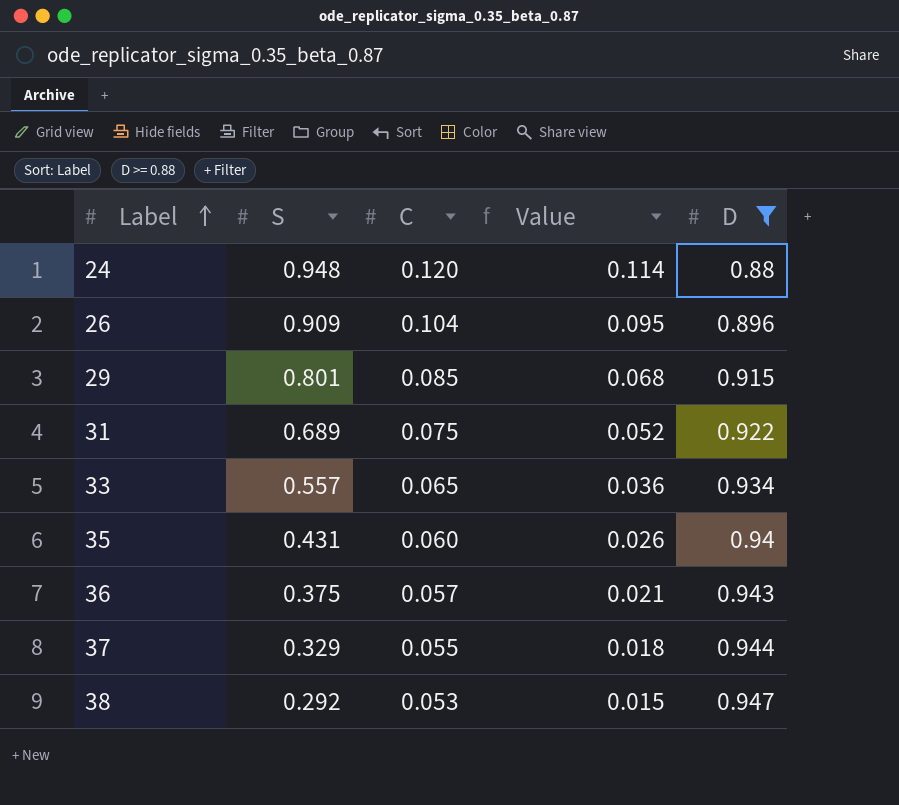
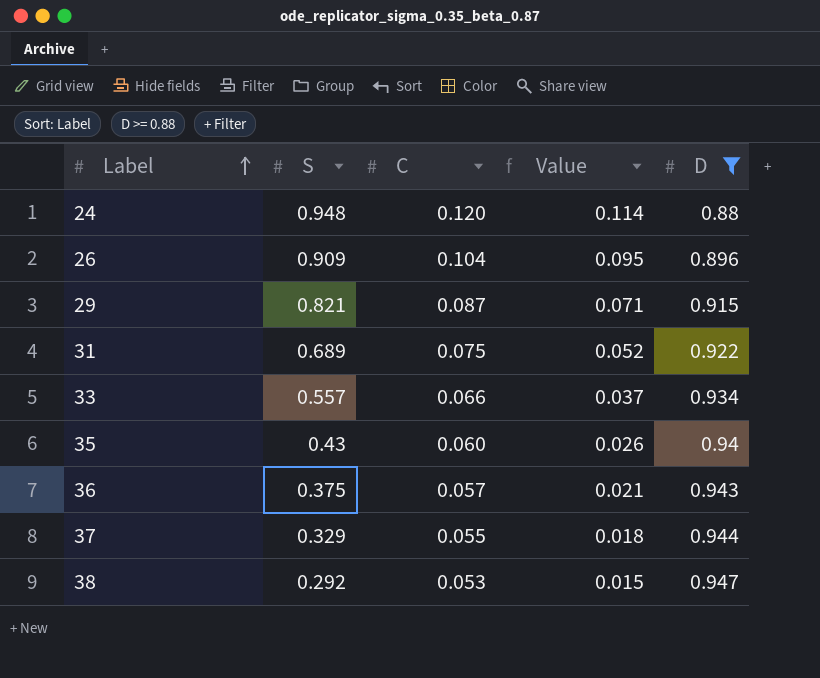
29 | S: 0.801 -> 0.821
29 | C: 0.085 -> 0.087
29 | Value: 0.068 -> 0.071
33 | C: 0.065 -> 0.066
33 | Value: 0.036 -> 0.037
35 | S: 0.431 -> 0.43

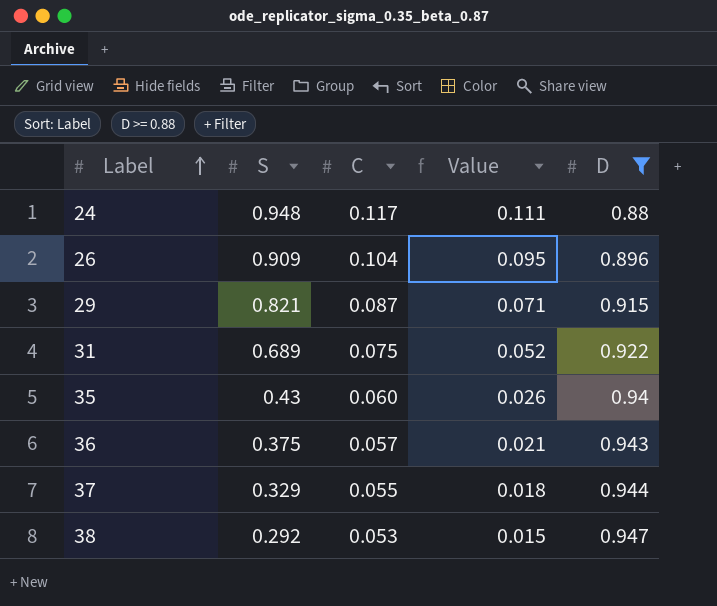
row 33: 0.557 | 0.066 | 0.037 | 0.934 -> none
24 | C: 0.120 -> 0.117
24 | Value: 0.114 -> 0.111

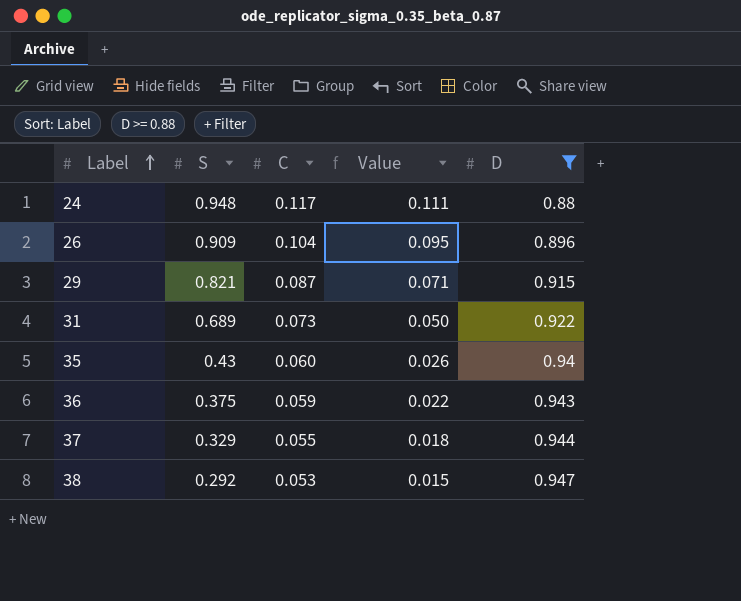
31 | C: 0.075 -> 0.073
31 | Value: 0.052 -> 0.050
36 | C: 0.057 -> 0.059
36 | Value: 0.021 -> 0.022

